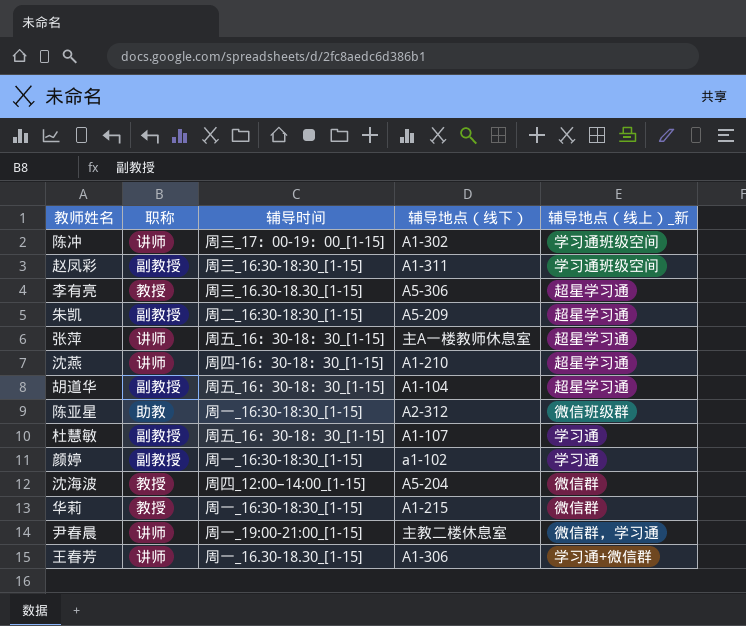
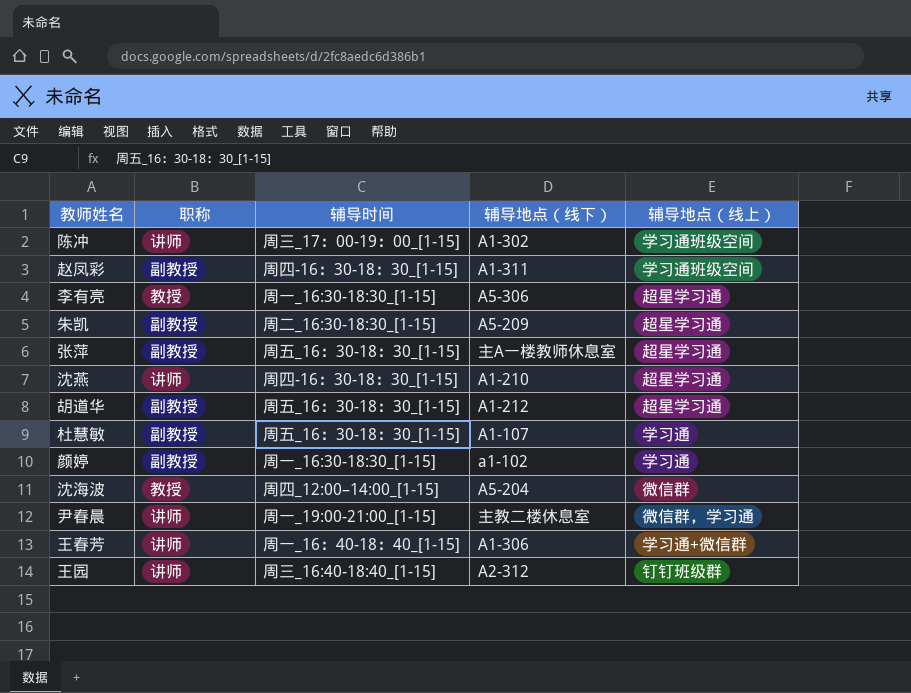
column name: 辅导地点（线上）_新 -> 辅导地点（线上）
row 陈亚星: 助教 | 周一_16:30-18:30_[1-15] | A2-312 | 微信班级群 -> none
row 华莉: 教授 | 周一_16:30-18:30_[1-15] | A1-215 | 微信群 -> none
赵凤彩 | 辅导时间: 周三_16:30-18:30_[1-15] -> 周四-16：30-18：30_[1-15]
李有亮 | 辅导时间: 周三_16.30-18.30_[1-15] -> 周一_16:30-18:30_[1-15]
张萍 | 职称: 讲师 -> 副教授
胡道华 | 辅导地点（线下）: A1-104 -> A1-212
王春芳 | 辅导时间: 周一_16.30-18.30_[1-15] -> 周一_16：40-18：40_[1-15]
row 王园: none -> 讲师 | 周三_16:40-18:40_[1-15] | A2-312 | 钉钉班级群

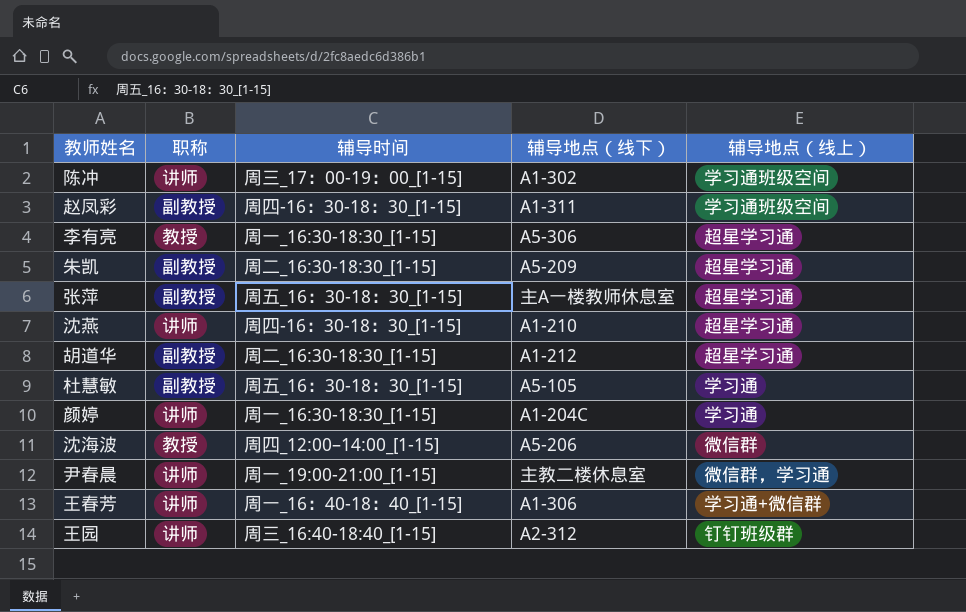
胡道华 | 辅导时间: 周五_16：30-18：30_[1-15] -> 周二_16:30-18:30_[1-15]
杜慧敏 | 辅导地点（线下）: A1-107 -> A5-105
颜婷 | 职称: 副教授 -> 讲师
颜婷 | 辅导地点（线下）: a1-102 -> A1-204C
沈海波 | 辅导地点（线下）: A5-204 -> A5-206

